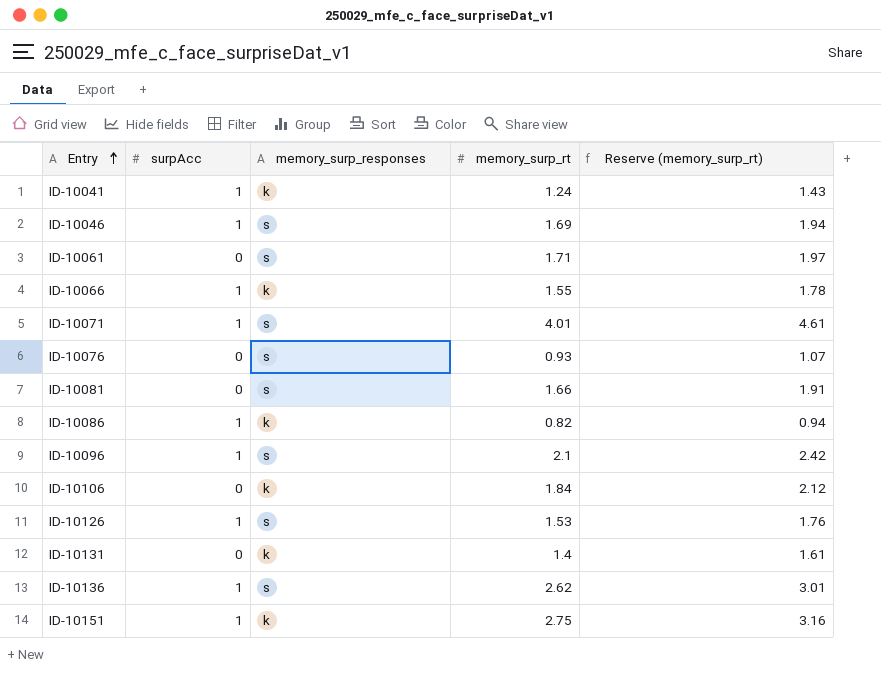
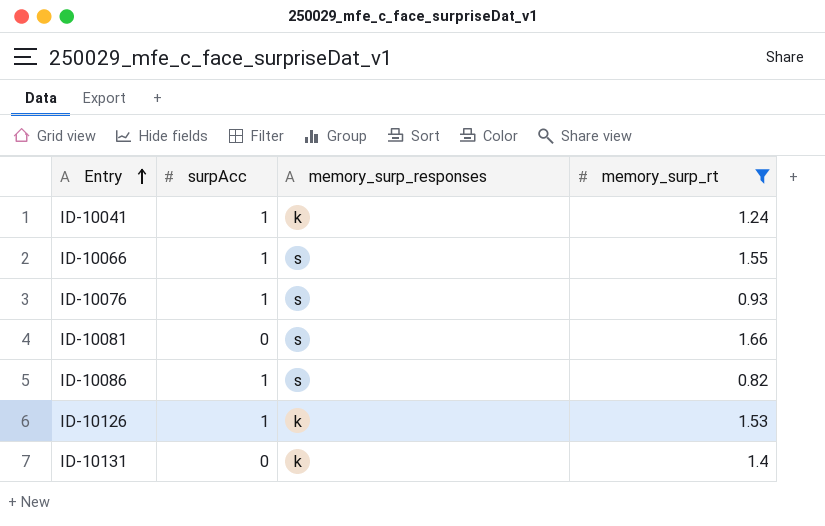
filter: none -> memory_surp_rt <= 1.66
column Reserve (memory_surp_rt) | formula: [memory_surp_rt] * 1.15 -> none
ID-10066 | memory_surp_responses: k -> s
ID-10076 | surpAcc: 0 -> 1
ID-10086 | memory_surp_responses: k -> s
ID-10126 | memory_surp_responses: s -> k

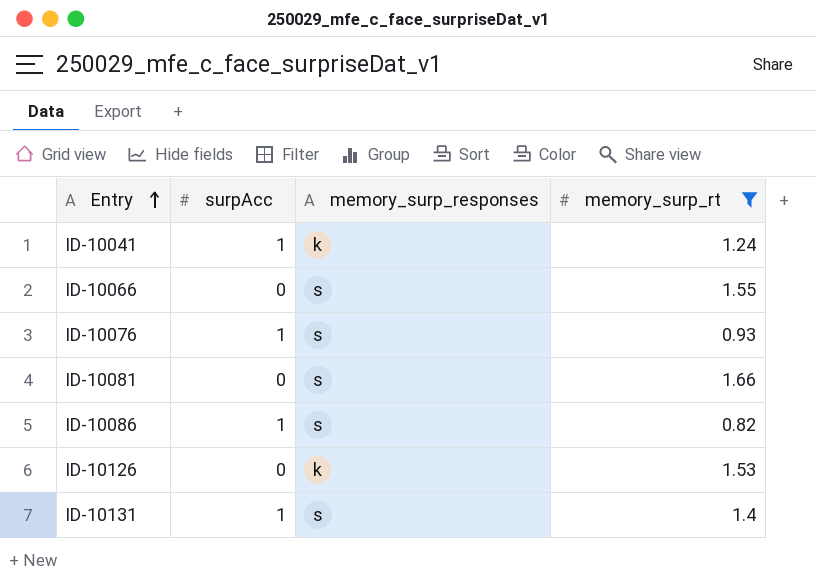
ID-10066 | surpAcc: 1 -> 0
ID-10126 | surpAcc: 1 -> 0
ID-10131 | surpAcc: 0 -> 1
ID-10131 | memory_surp_responses: k -> s

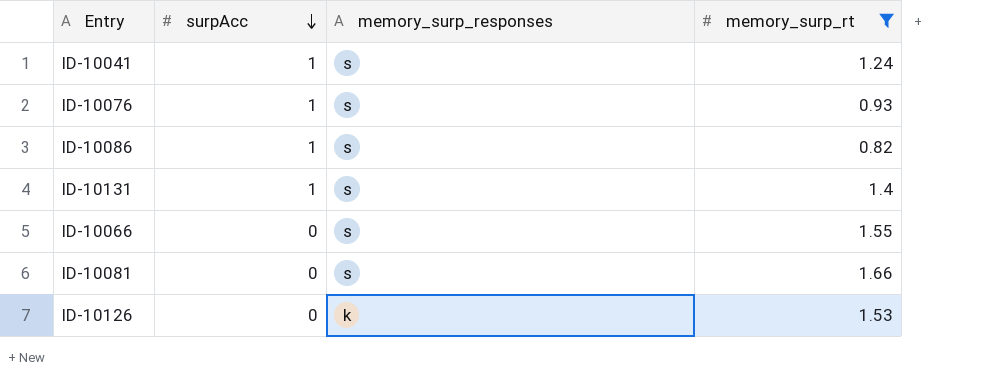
row order: Entry ascending -> surpAcc descending
ID-10041 | memory_surp_responses: k -> s

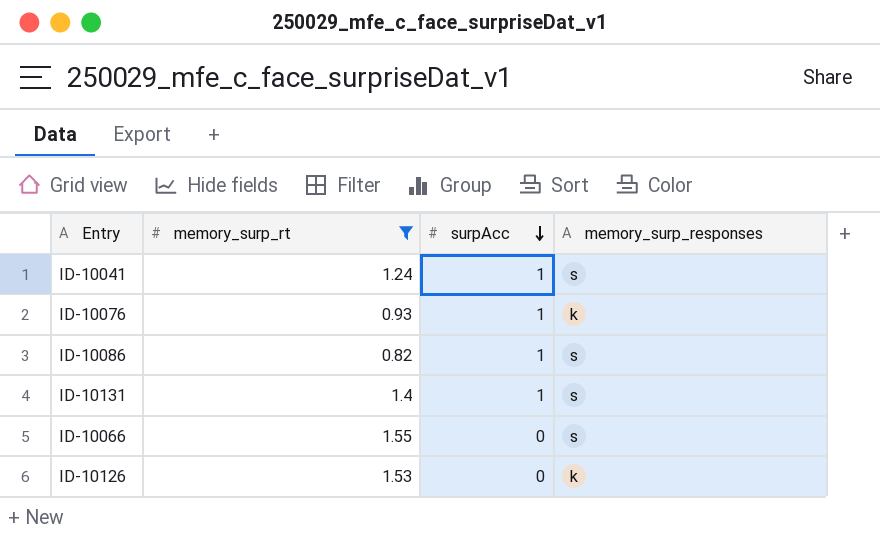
column memory_surp_rt | position: 4 -> 2
row ID-10081: 0 | s | 1.66 -> none
ID-10076 | memory_surp_responses: s -> k

